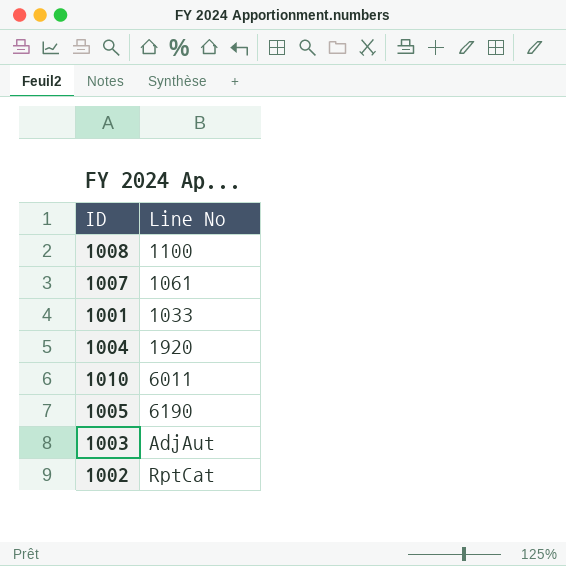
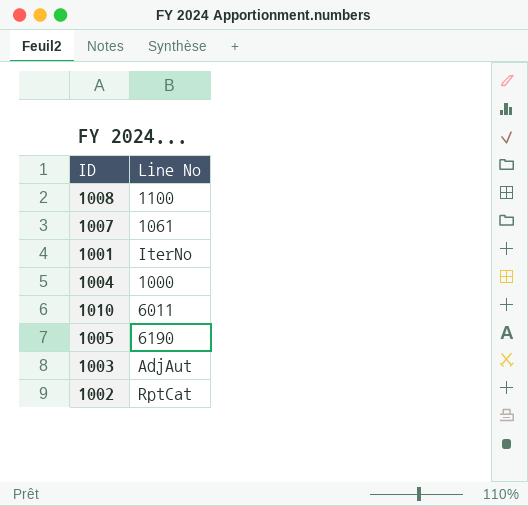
1001 | Line No: 1033 -> IterNo
1004 | Line No: 1920 -> 1000

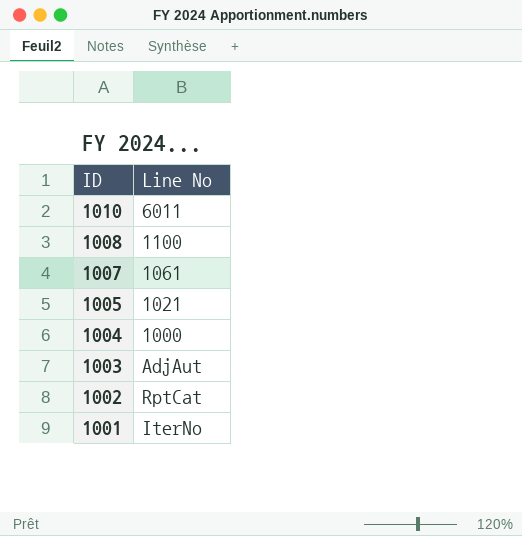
row order: none -> ID descending
1005 | Line No: 6190 -> 1021

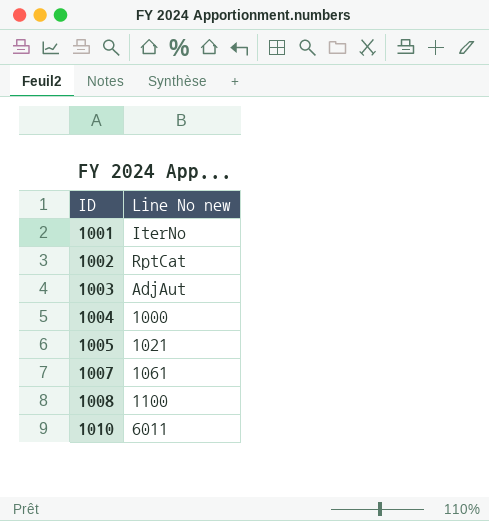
row order: ID descending -> ID ascending
column name: Line No -> Line No new

